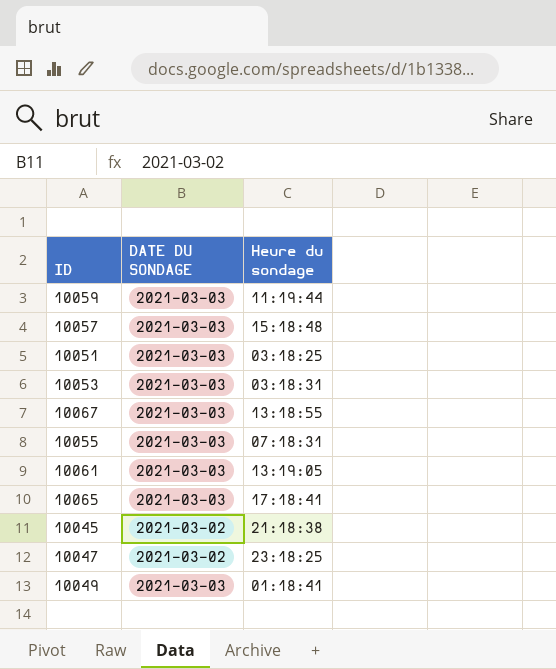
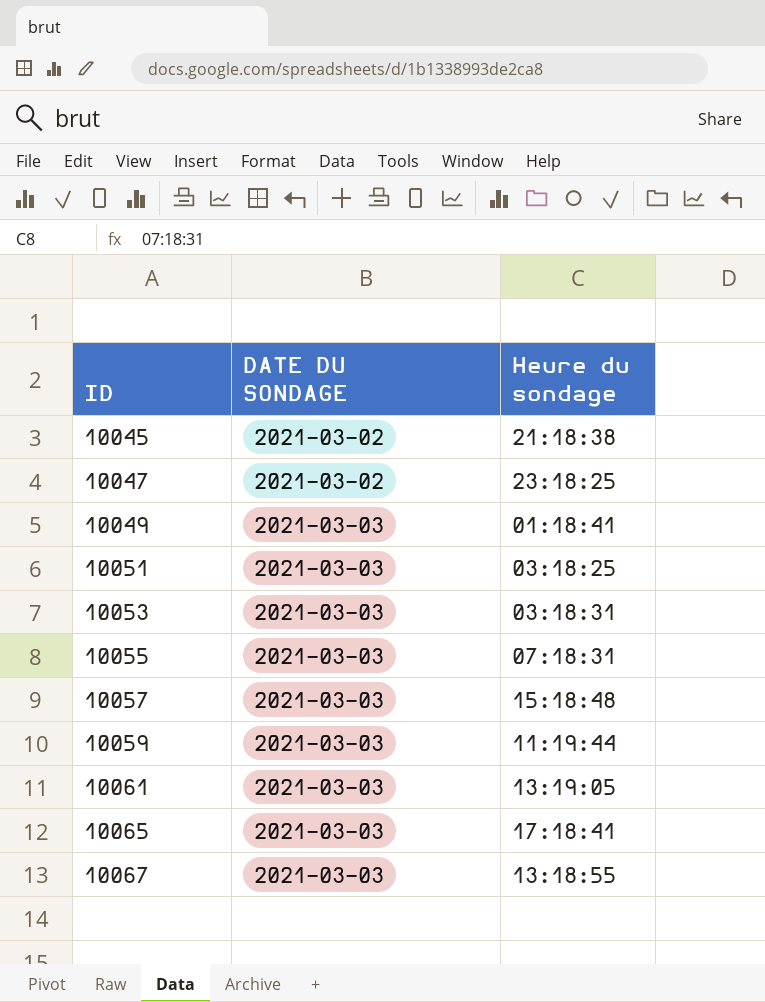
row order: none -> ID ascending

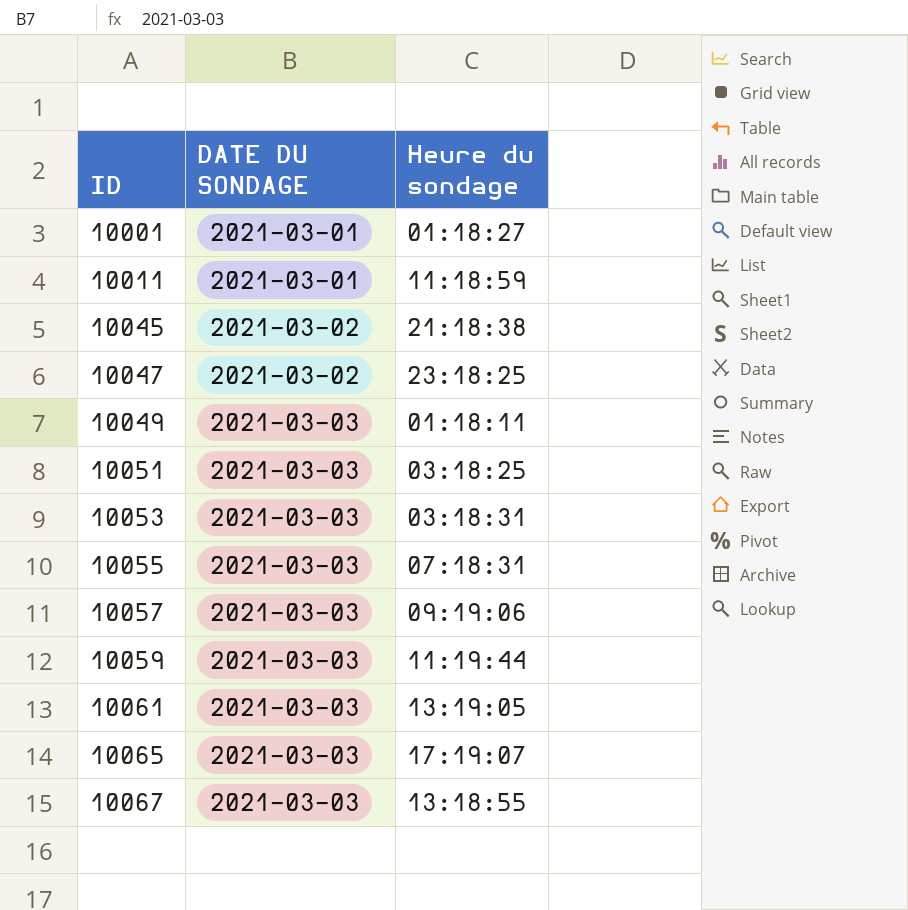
row 10001: none -> 2021-03-01 | 01:18:27
row 10011: none -> 2021-03-01 | 11:18:59
10049 | Heure du sondage: 01:18:41 -> 01:18:11
10057 | Heure du sondage: 15:18:48 -> 09:19:06
10065 | Heure du sondage: 17:18:41 -> 17:19:07

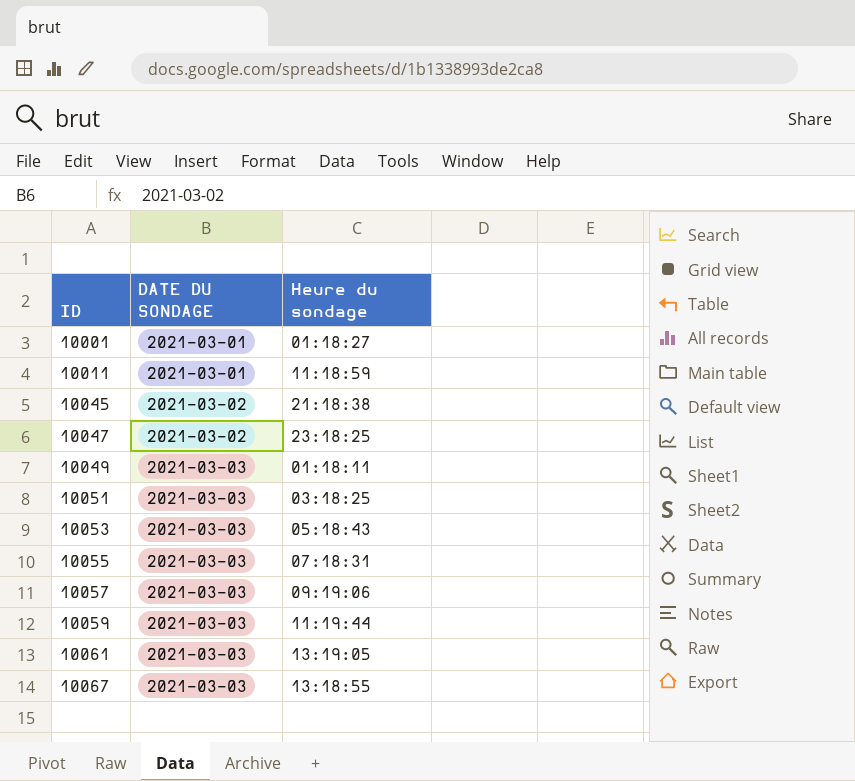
row 10065: 2021-03-03 | 17:19:07 -> none
10053 | Heure du sondage: 03:18:31 -> 05:18:43

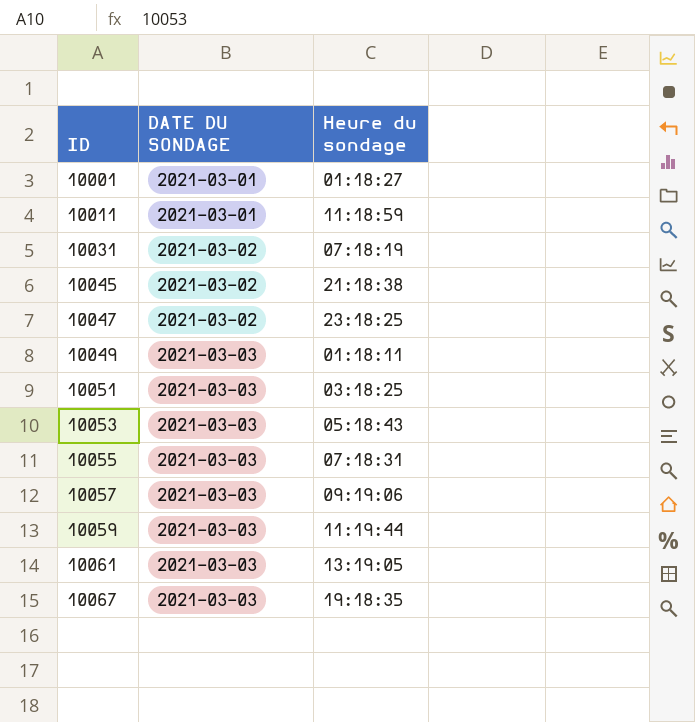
row 10031: none -> 2021-03-02 | 07:18:19
10067 | Heure du sondage: 13:18:55 -> 19:18:35

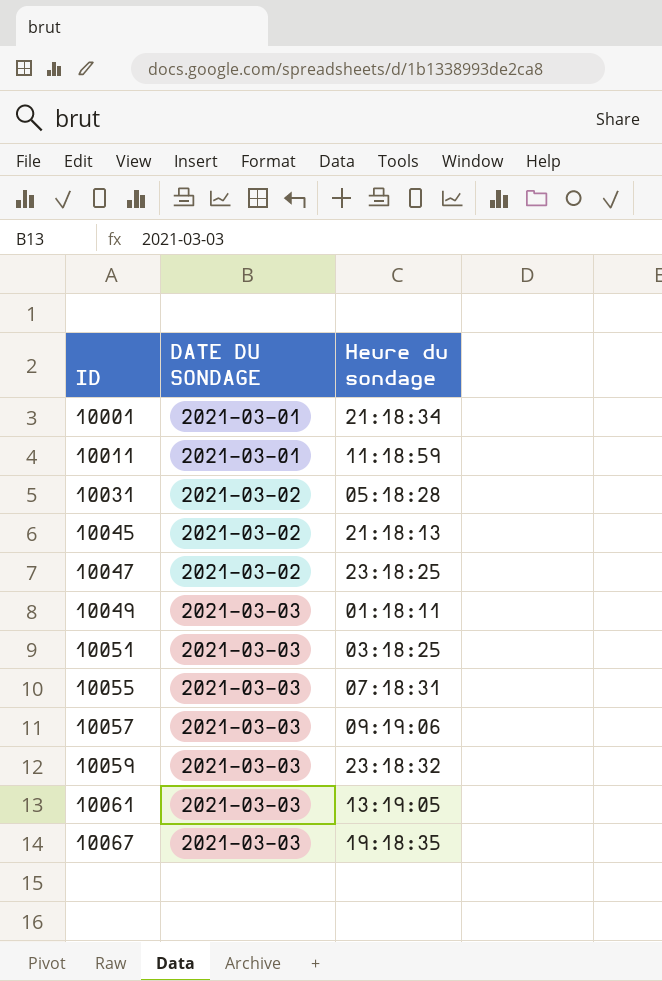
row 10053: 2021-03-03 | 05:18:43 -> none
10001 | Heure du sondage: 01:18:27 -> 21:18:34
10031 | Heure du sondage: 07:18:19 -> 05:18:28
10045 | Heure du sondage: 21:18:38 -> 21:18:13
10059 | Heure du sondage: 11:19:44 -> 23:18:32

